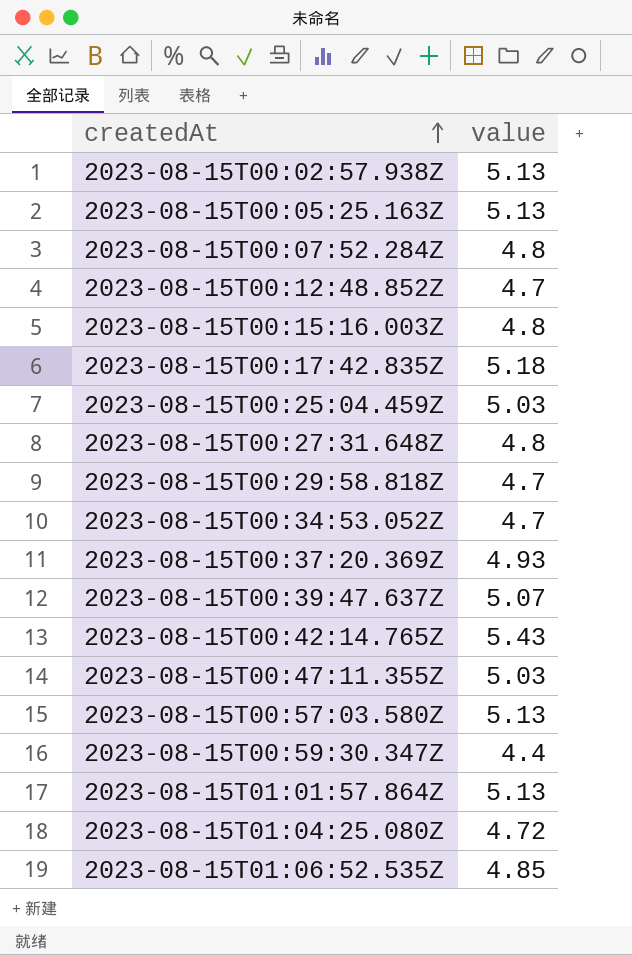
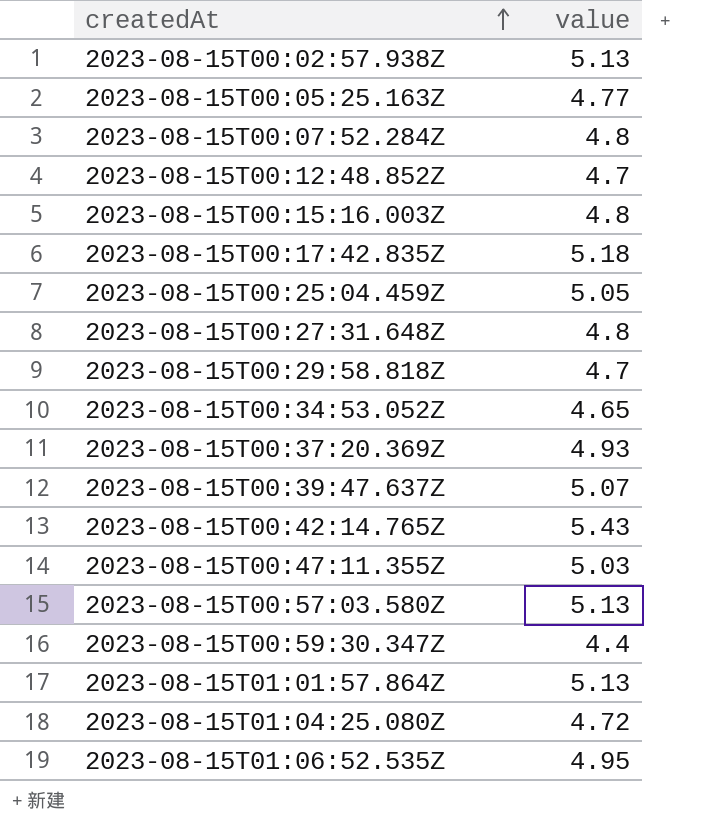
2023-08-15T00:05:25.163Z | value: 5.13 -> 4.77
2023-08-15T00:25:04.459Z | value: 5.03 -> 5.05
2023-08-15T00:34:53.052Z | value: 4.7 -> 4.65
2023-08-15T01:06:52.535Z | value: 4.85 -> 4.95

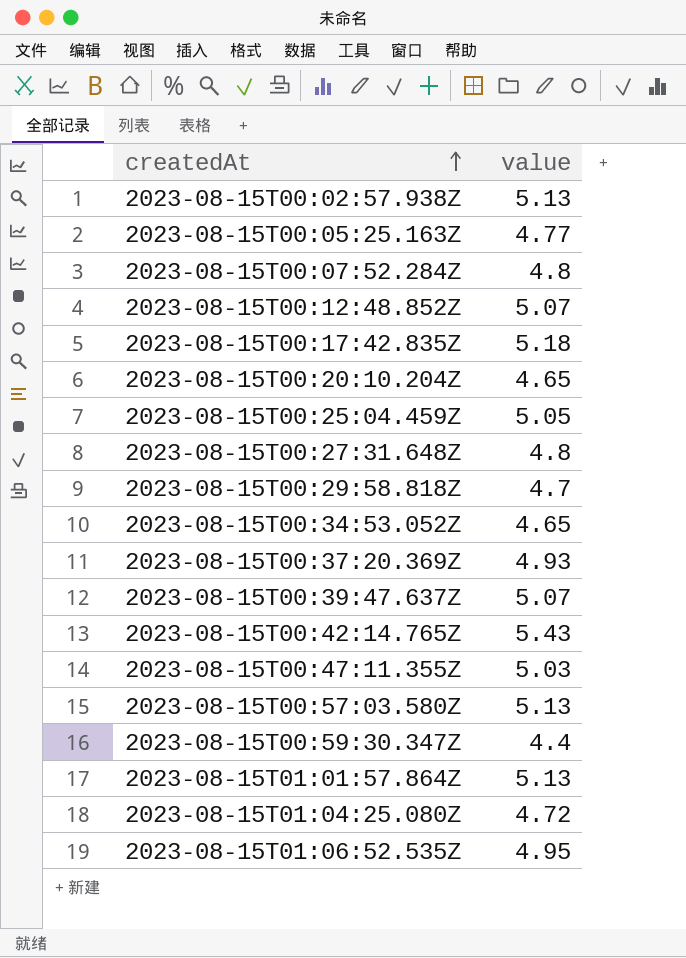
row 2023-08-15T00:15:16.003Z: 4.8 -> none
2023-08-15T00:12:48.852Z | value: 4.7 -> 5.07
row 2023-08-15T00:20:10.204Z: none -> 4.65

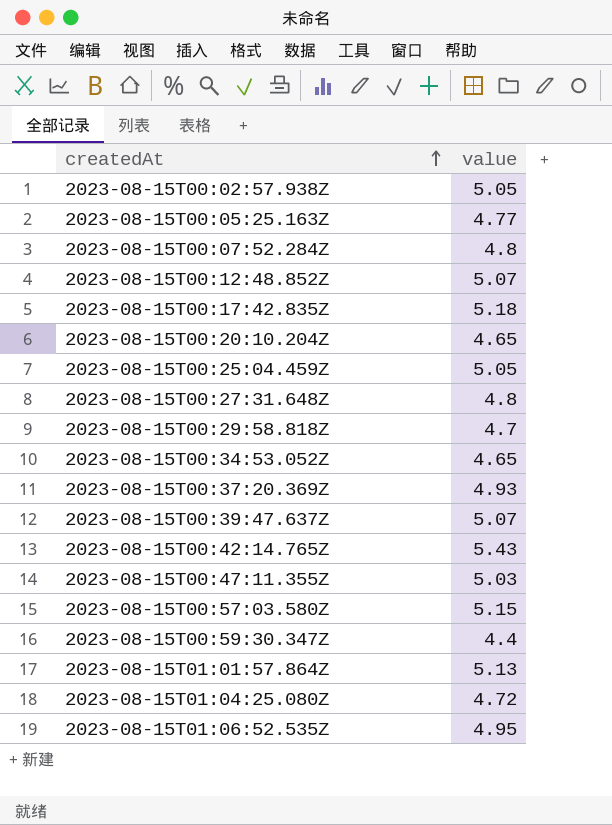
2023-08-15T00:02:57.938Z | value: 5.13 -> 5.05
2023-08-15T00:57:03.580Z | value: 5.13 -> 5.15

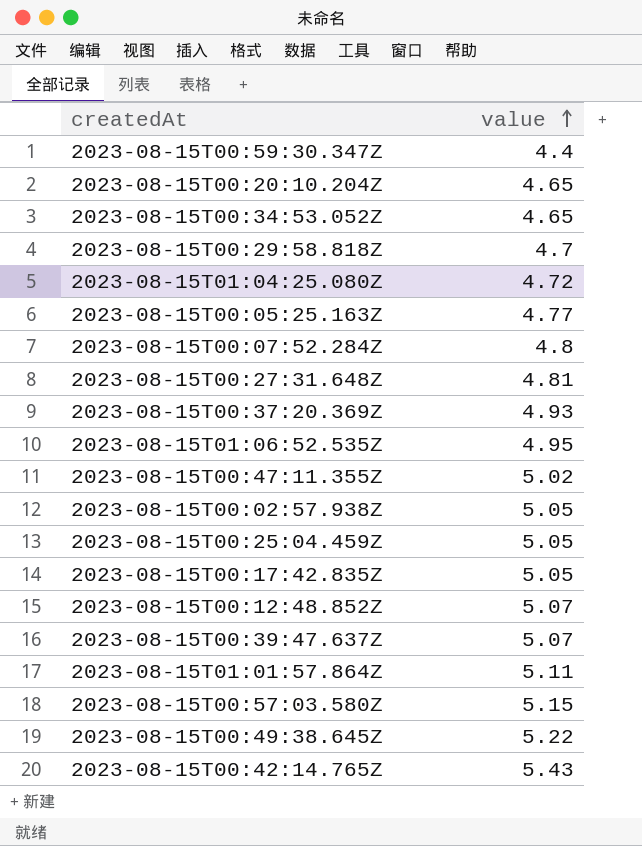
row order: createdAt ascending -> value ascending
2023-08-15T00:27:31.648Z | value: 4.8 -> 4.81
2023-08-15T00:47:11.355Z | value: 5.03 -> 5.02
2023-08-15T00:17:42.835Z | value: 5.18 -> 5.05
2023-08-15T01:01:57.864Z | value: 5.13 -> 5.11
row 2023-08-15T00:49:38.645Z: none -> 5.22

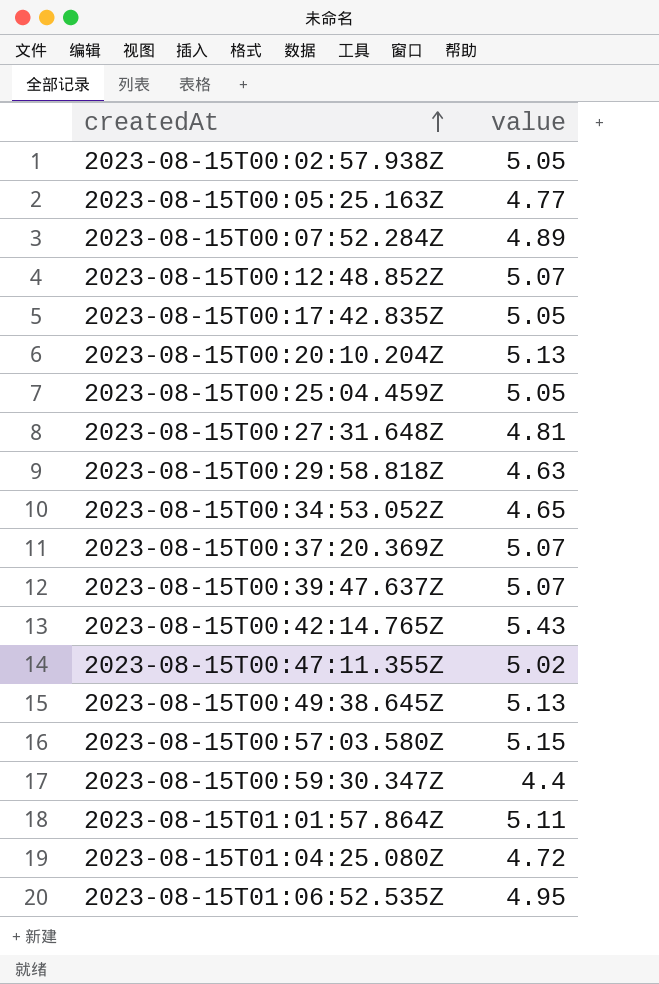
row order: value ascending -> createdAt ascending
2023-08-15T00:07:52.284Z | value: 4.8 -> 4.89
2023-08-15T00:20:10.204Z | value: 4.65 -> 5.13
2023-08-15T00:29:58.818Z | value: 4.7 -> 4.63
2023-08-15T00:37:20.369Z | value: 4.93 -> 5.07
2023-08-15T00:49:38.645Z | value: 5.22 -> 5.13

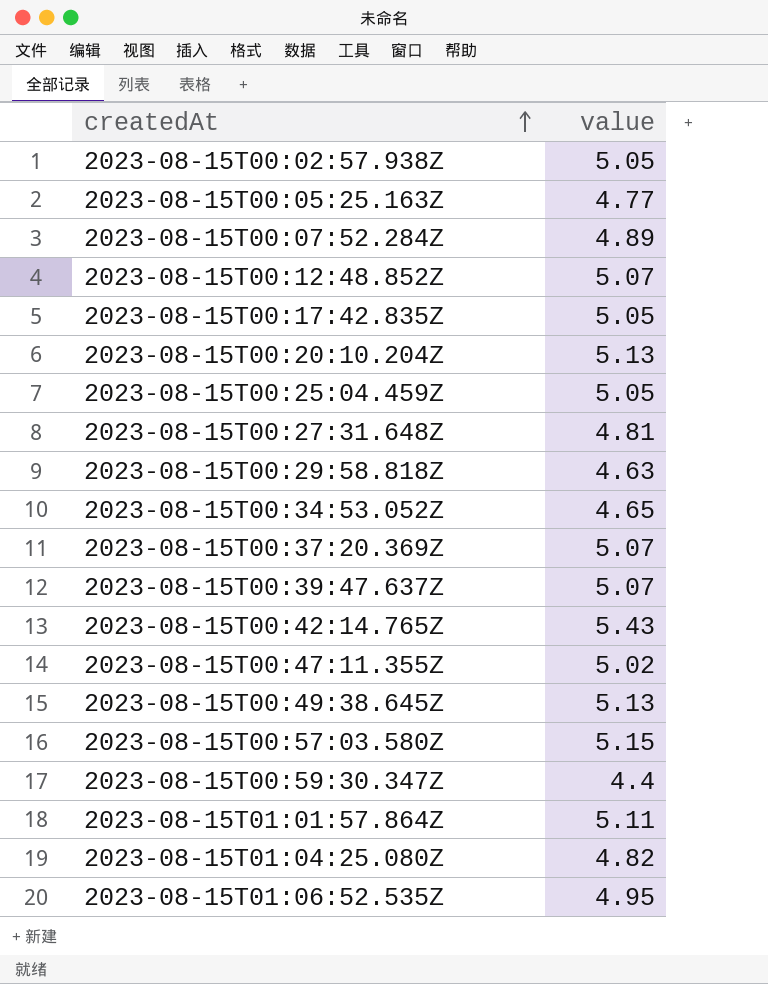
2023-08-15T01:04:25.080Z | value: 4.72 -> 4.82

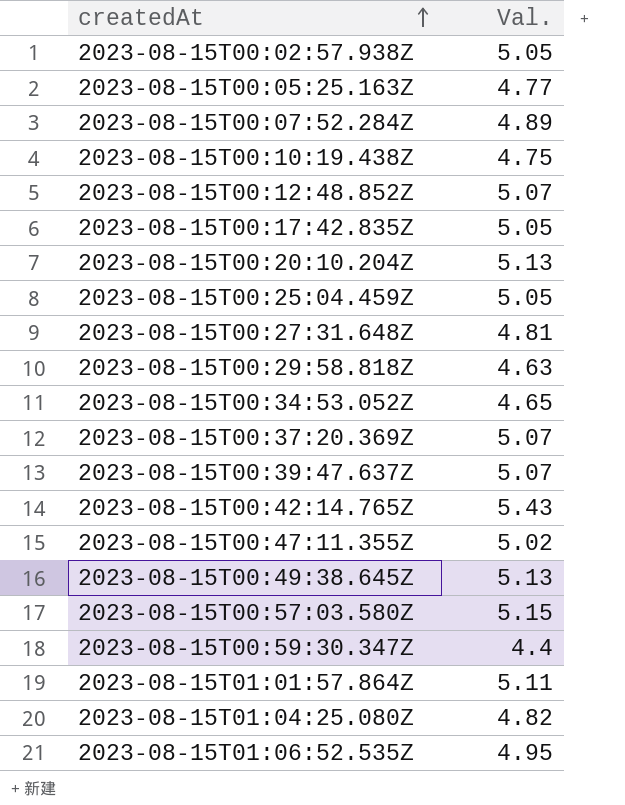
column name: value -> Val.
row 2023-08-15T00:10:19.438Z: none -> 4.75

